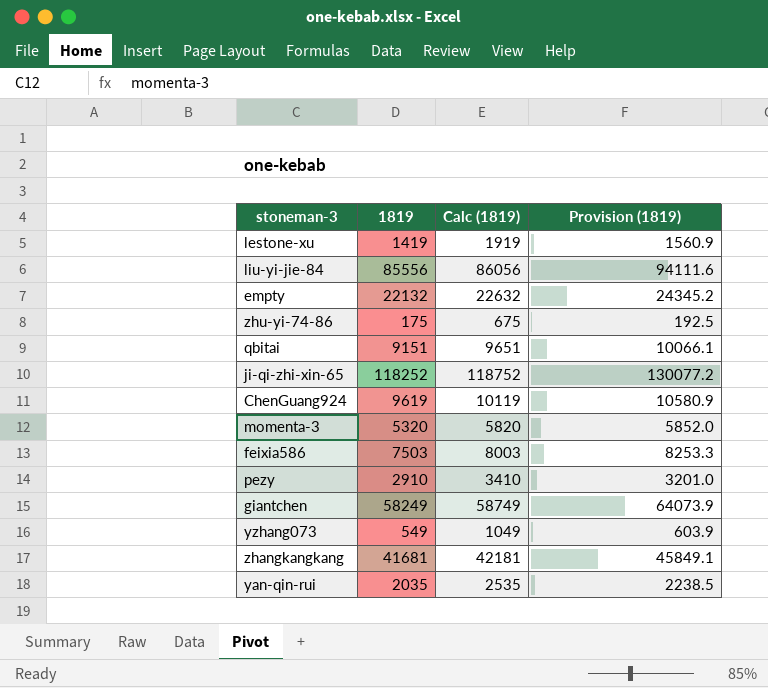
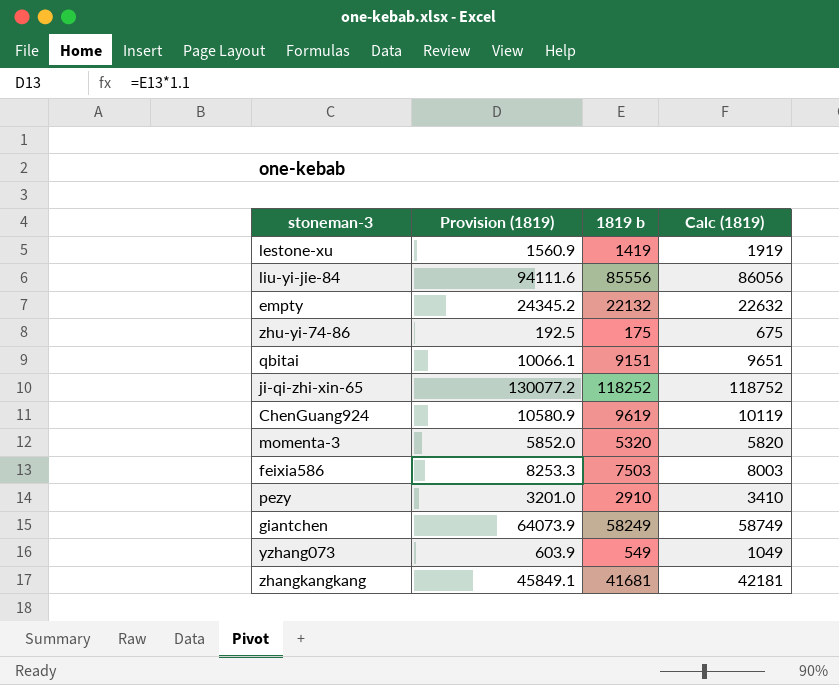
column Provision (1819) | position: 4 -> 2
column name: 1819 -> 1819 b
row yan-qin-rui: 2035 | 2535 | 2238.5 -> none

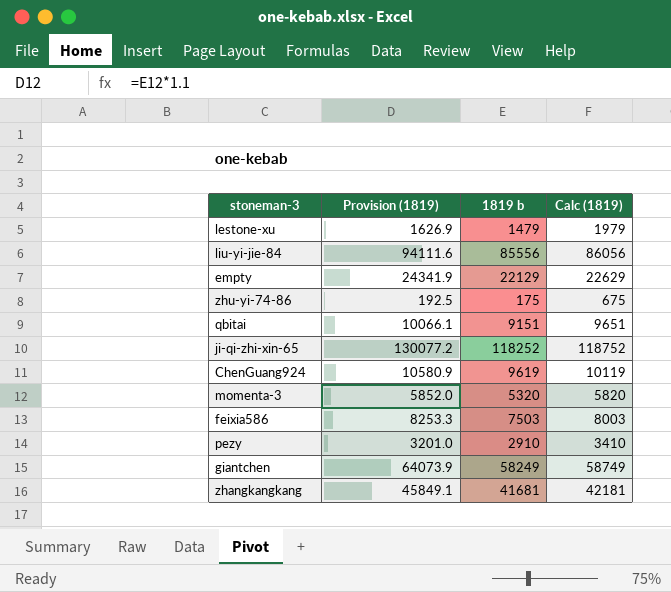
row yzhang073: 603.9 | 549 | 1049 -> none
lestone-xu | Provision (1819): 1560.9 -> 1626.9
lestone-xu | 1819 b: 1419 -> 1479
lestone-xu | Calc (1819): 1919 -> 1979
empty | Provision (1819): 24345.2 -> 24341.9
empty | 1819 b: 22132 -> 22129
empty | Calc (1819): 22632 -> 22629

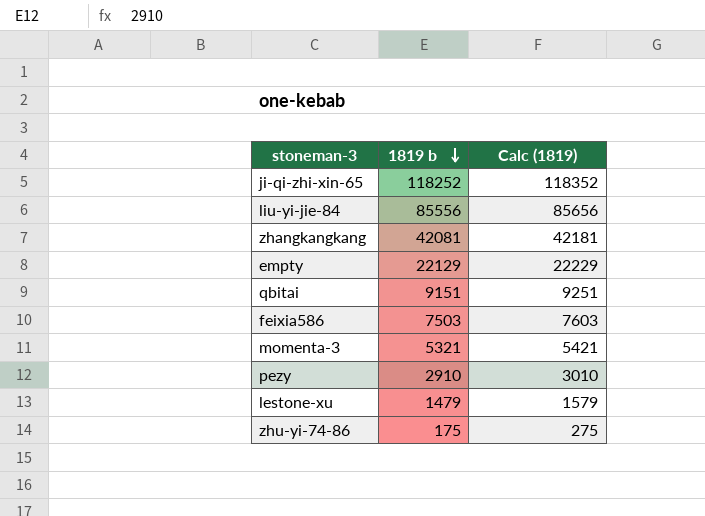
row order: none -> 1819 b descending
column Provision (1819) | formula: [1819 b] * 1.1 -> none
column Calc (1819) | formula: [1819 b] + 500 -> [1819 b] + 100
row ChenGuang924: 10580.9 | 9619 | 10119 -> none
row giantchen: 64073.9 | 58249 | 58749 -> none
zhangkangkang | 1819 b: 41681 -> 42081
momenta-3 | 1819 b: 5320 -> 5321

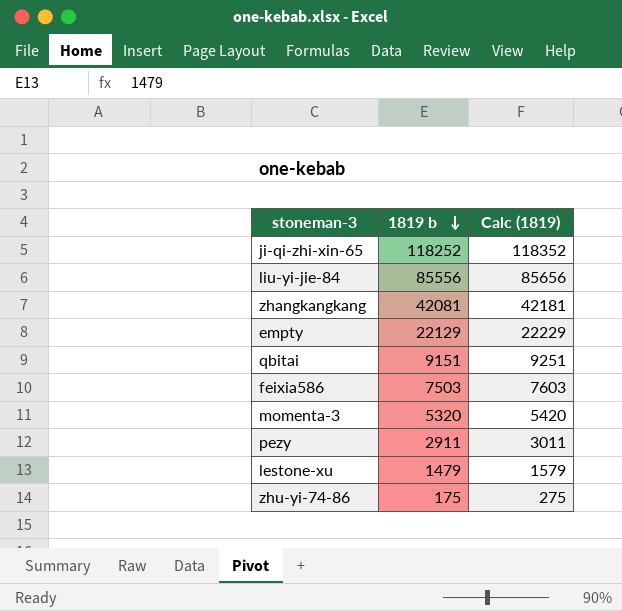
momenta-3 | 1819 b: 5321 -> 5320
momenta-3 | Calc (1819): 5421 -> 5420
pezy | 1819 b: 2910 -> 2911
pezy | Calc (1819): 3010 -> 3011

